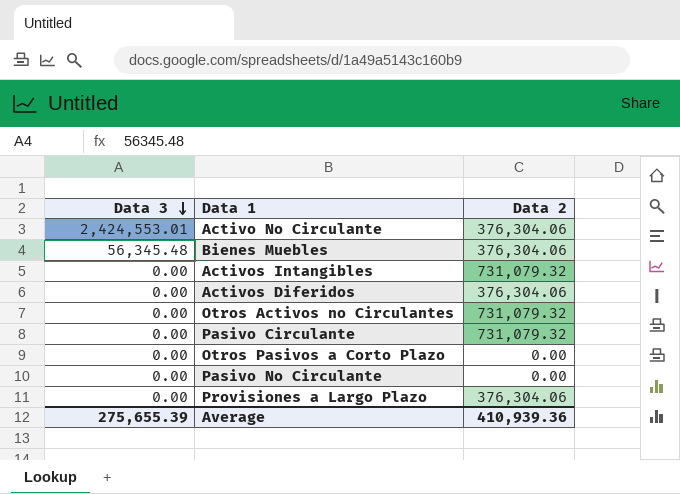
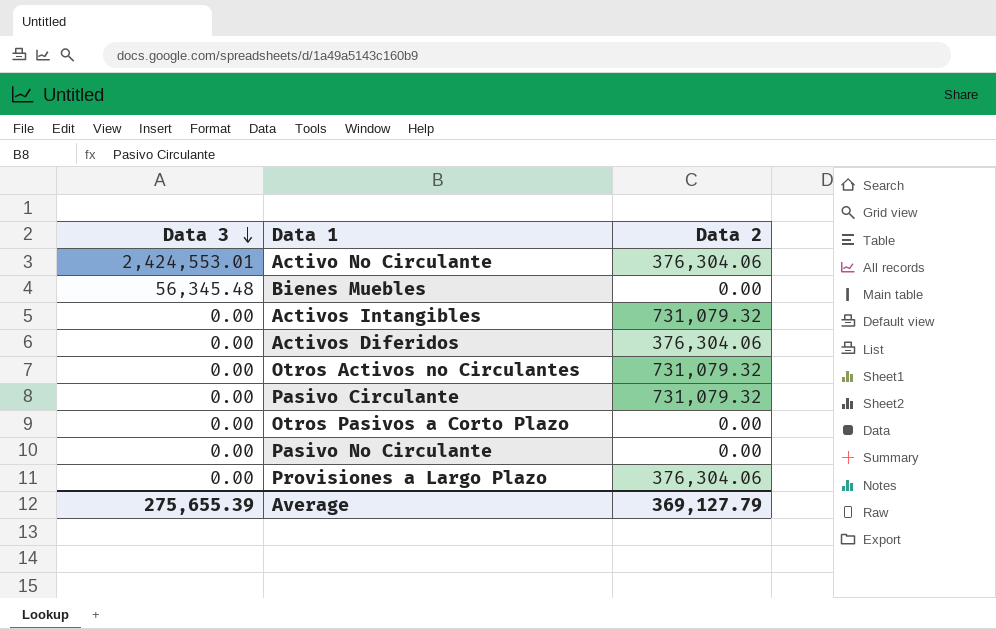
Bienes Muebles | Data 2: 376,304.06 -> 0.00
Average | Data 2: 410,939.36 -> 369,127.79

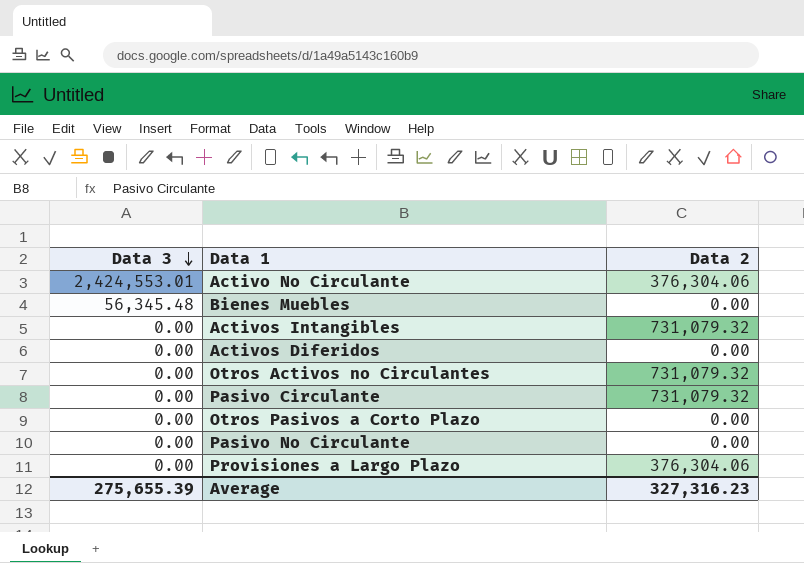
Activos Diferidos | Data 2: 376,304.06 -> 0.00
Average | Data 2: 369,127.79 -> 327,316.23

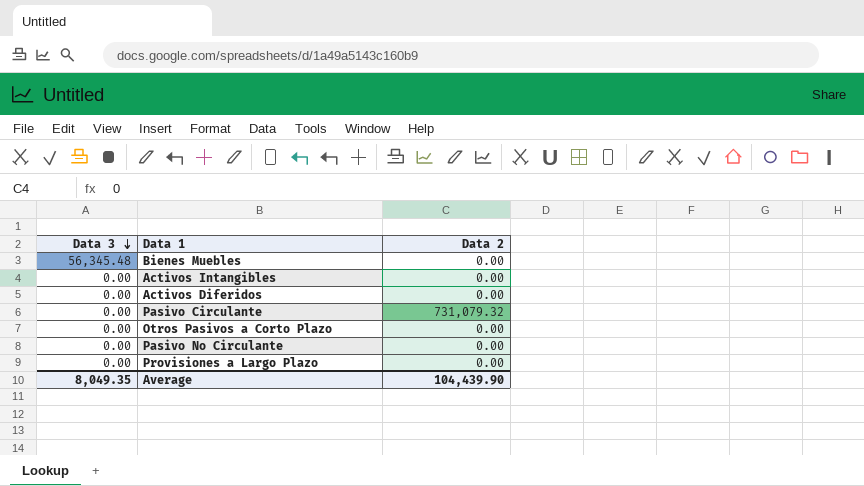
row Activo No Circulante: 2,424,553.01 | 376,304.06 -> none
row Otros Activos no Circulantes: 0.00 | 731,079.32 -> none
Activos Intangibles | Data 2: 731,079.32 -> 0.00
Provisiones a Largo Plazo | Data 2: 376,304.06 -> 0.00
Average | Data 3: 275,655.39 -> 8,049.35
Average | Data 2: 327,316.23 -> 104,439.90

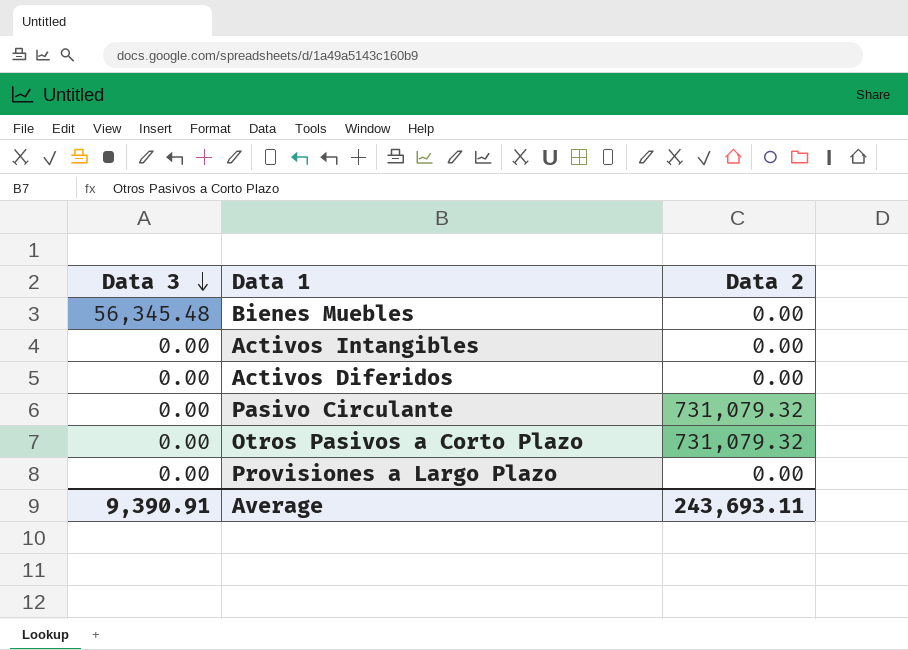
row Pasivo No Circulante: 0.00 | 0.00 -> none
Otros Pasivos a Corto Plazo | Data 2: 0.00 -> 731,079.32
Average | Data 3: 8,049.35 -> 9,390.91
Average | Data 2: 104,439.90 -> 243,693.11

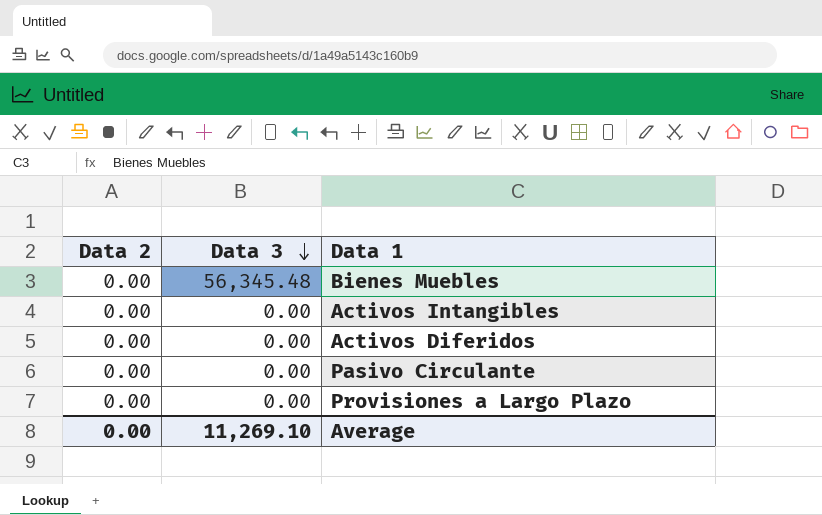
column Data 2 | position: 3 -> 1
row Otros Pasivos a Corto Plazo: 0.00 | 731,079.32 -> none
Pasivo Circulante | Data 2: 731,079.32 -> 0.00
Average | Data 2: 243,693.11 -> 0.00
Average | Data 3: 9,390.91 -> 11,269.10

